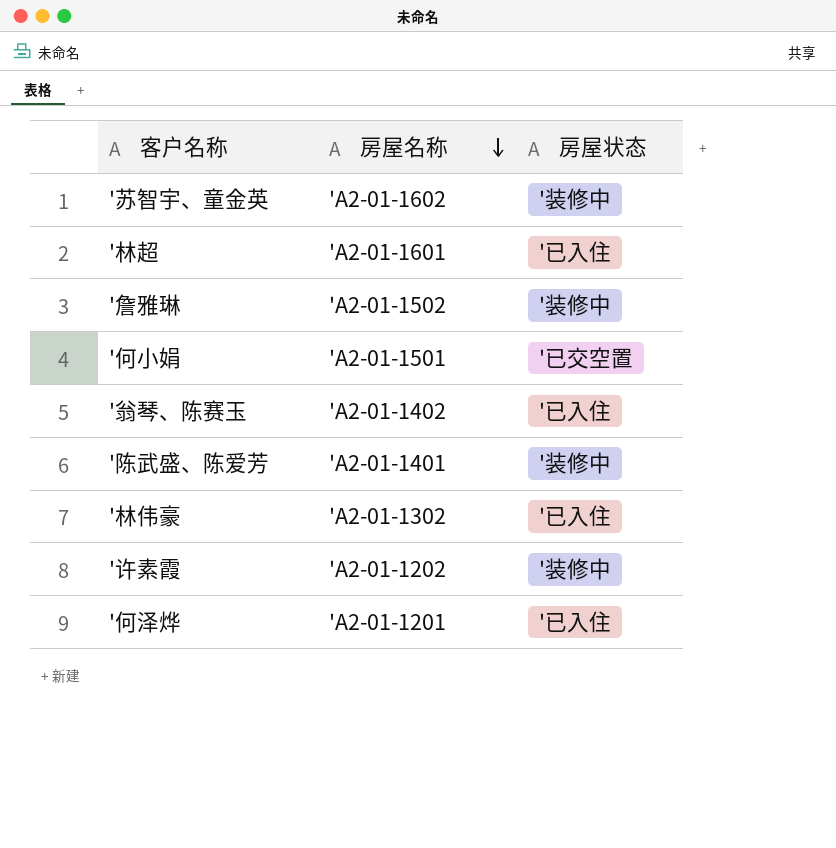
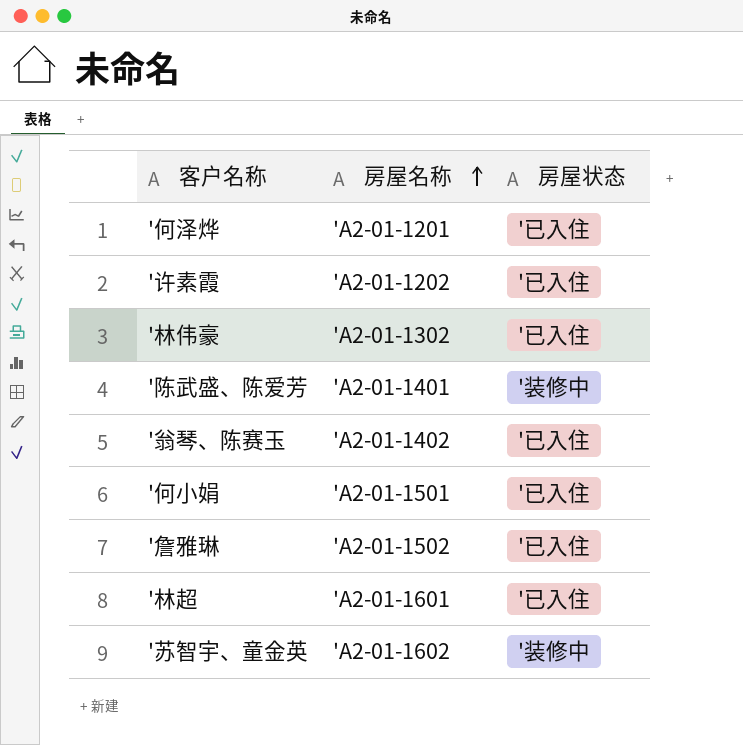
row order: 房屋名称 descending -> 房屋名称 ascending
'许素霞 | 房屋状态: '装修中 -> '已入住
'何小娟 | 房屋状态: '已交空置 -> '已入住
'詹雅琳 | 房屋状态: '装修中 -> '已入住

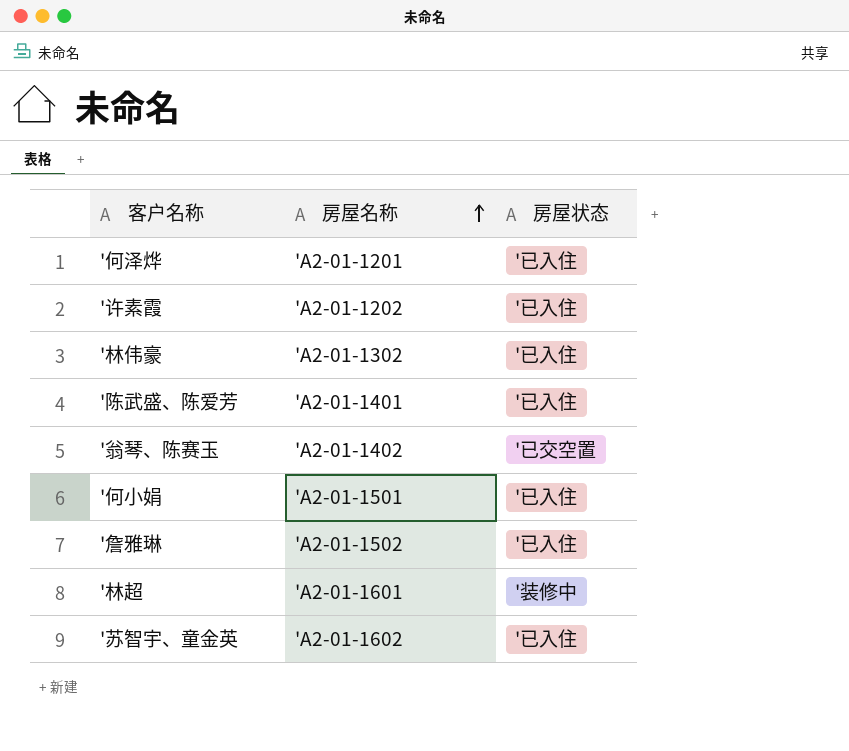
'陈武盛、陈爱芳 | 房屋状态: '装修中 -> '已入住
'翁琴、陈赛玉 | 房屋状态: '已入住 -> '已交空置
'林超 | 房屋状态: '已入住 -> '装修中
'苏智宇、童金英 | 房屋状态: '装修中 -> '已入住

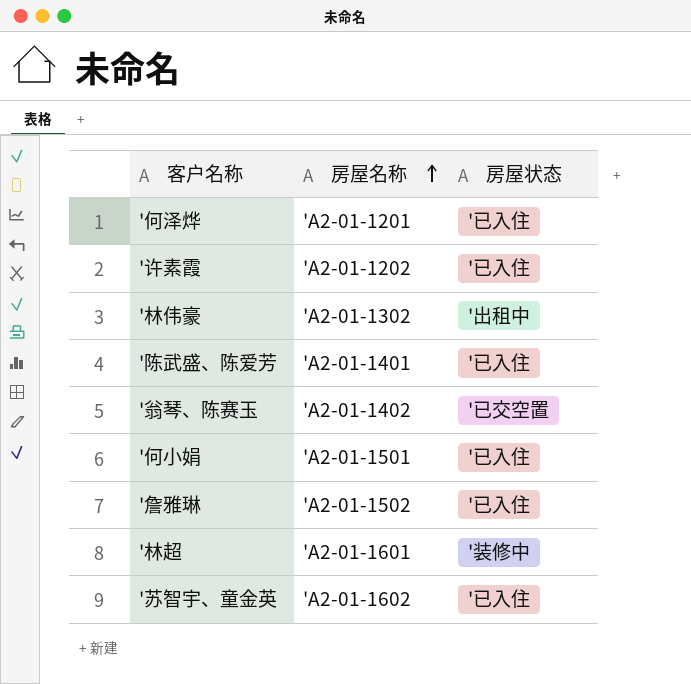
'林伟豪 | 房屋状态: '已入住 -> '出租中

